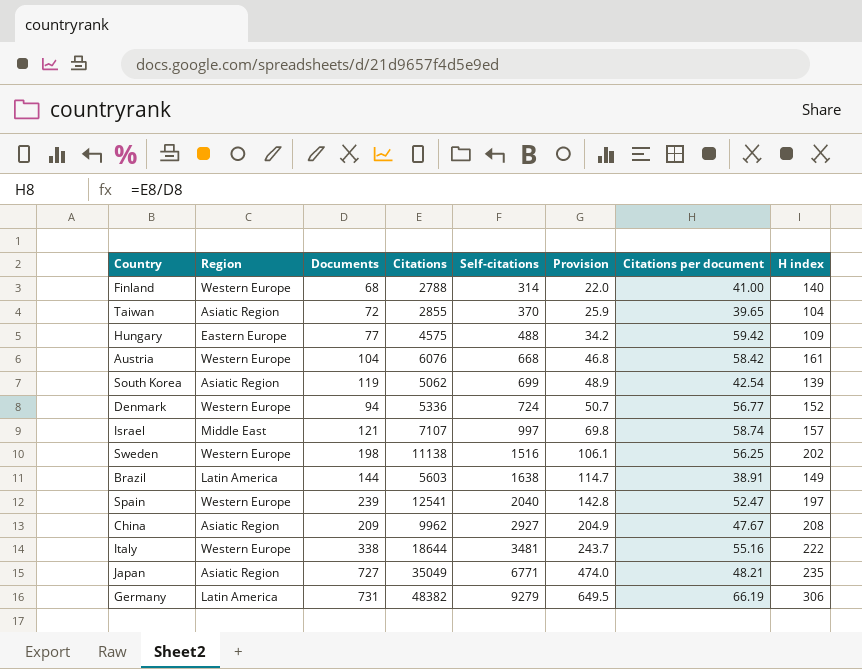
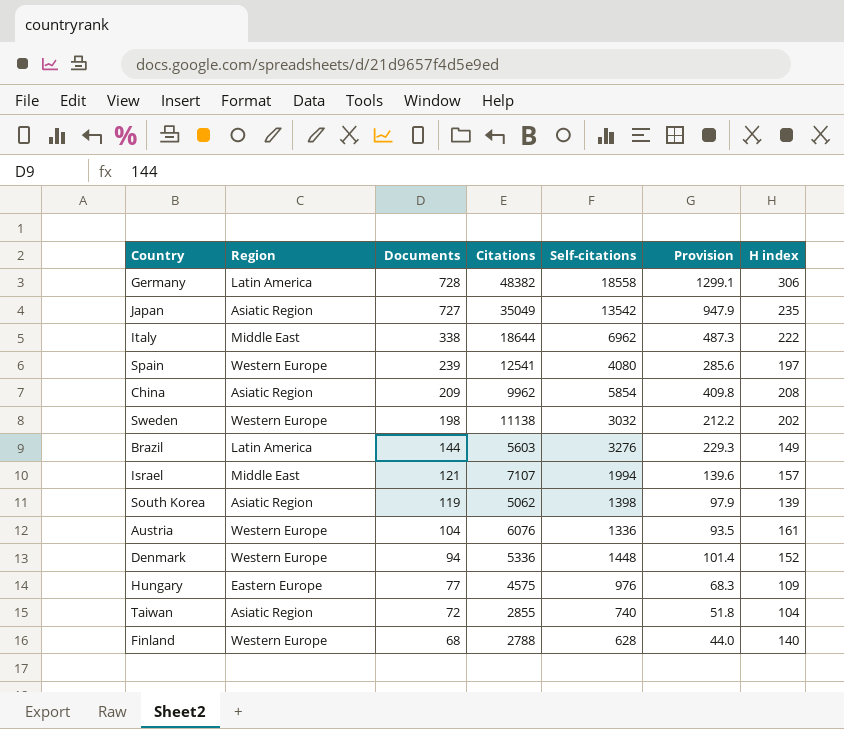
row order: Self-citations ascending -> Documents descending
column Citations per document | formula: [Citations] / [Documents] -> none
Germany | Documents: 731 -> 728
Germany | Self-citations: 9279 -> 18558
Germany | Provision: 649.5 -> 1299.1
Japan | Self-citations: 6771 -> 13542
Japan | Provision: 474.0 -> 947.9
Italy | Region: Western Europe -> Middle East
Italy | Self-citations: 3481 -> 6962
Italy | Provision: 243.7 -> 487.3
Spain | Self-citations: 2040 -> 4080
Spain | Provision: 142.8 -> 285.6
China | Self-citations: 2927 -> 5854
China | Provision: 204.9 -> 409.8
Sweden | Self-citations: 1516 -> 3032
Sweden | Provision: 106.1 -> 212.2
Brazil | Self-citations: 1638 -> 3276
Brazil | Provision: 114.7 -> 229.3
Israel | Self-citations: 997 -> 1994
Israel | Provision: 69.8 -> 139.6
South Korea | Self-citations: 699 -> 1398
South Korea | Provision: 48.9 -> 97.9
Austria | Self-citations: 668 -> 1336
Austria | Provision: 46.8 -> 93.5
Denmark | Self-citations: 724 -> 1448
Denmark | Provision: 50.7 -> 101.4
Hungary | Self-citations: 488 -> 976
Hungary | Provision: 34.2 -> 68.3
Taiwan | Self-citations: 370 -> 740
Taiwan | Provision: 25.9 -> 51.8
Finland | Self-citations: 314 -> 628
Finland | Provision: 22.0 -> 44.0

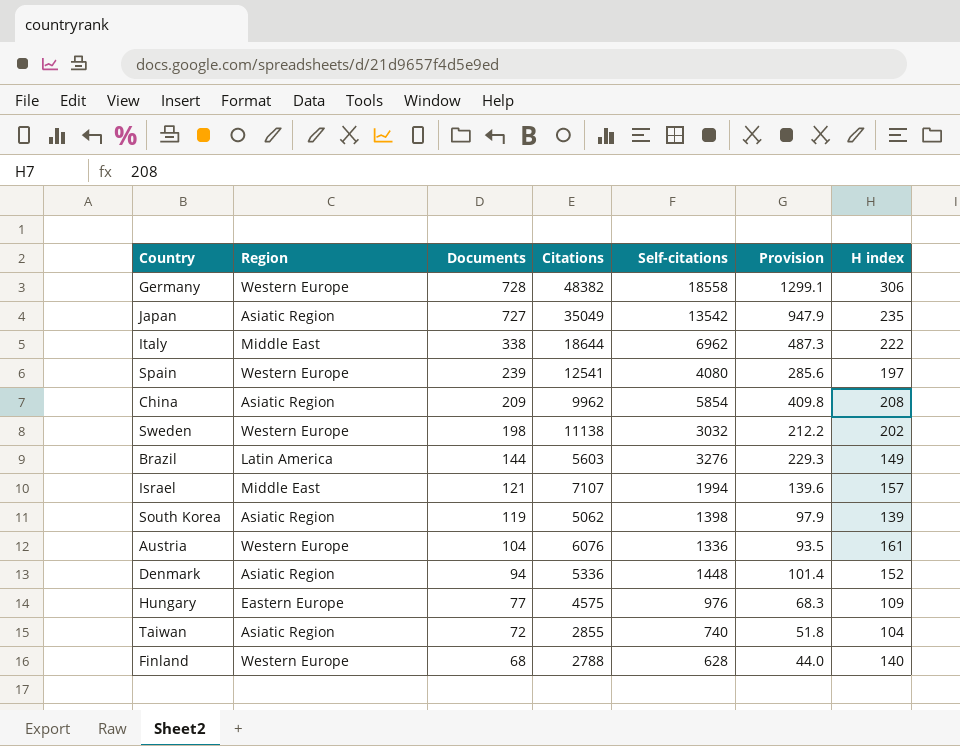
Germany | Region: Latin America -> Western Europe
Denmark | Region: Western Europe -> Asiatic Region

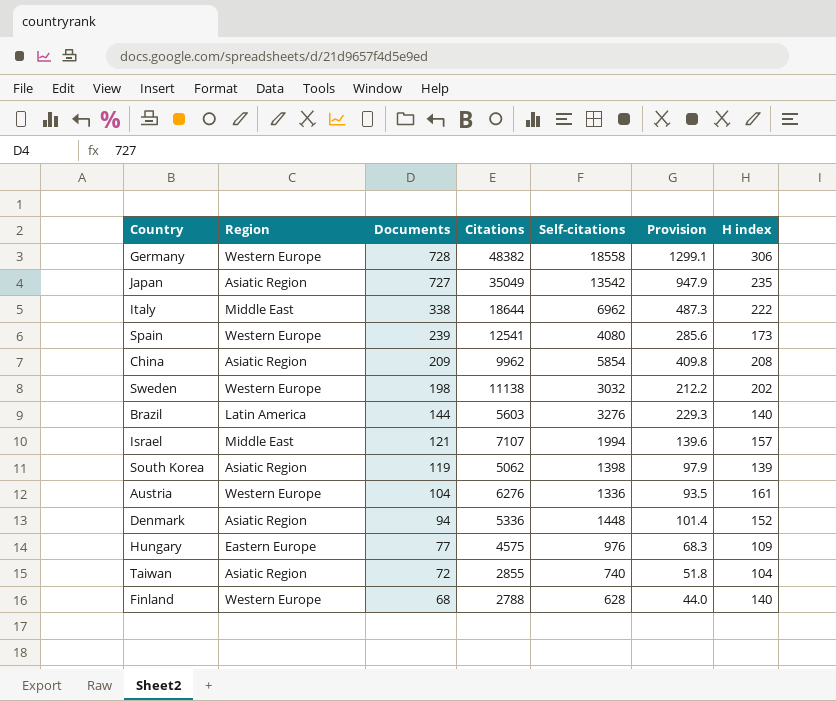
Spain | H index: 197 -> 173
Brazil | H index: 149 -> 140
Austria | Citations: 6076 -> 6276

